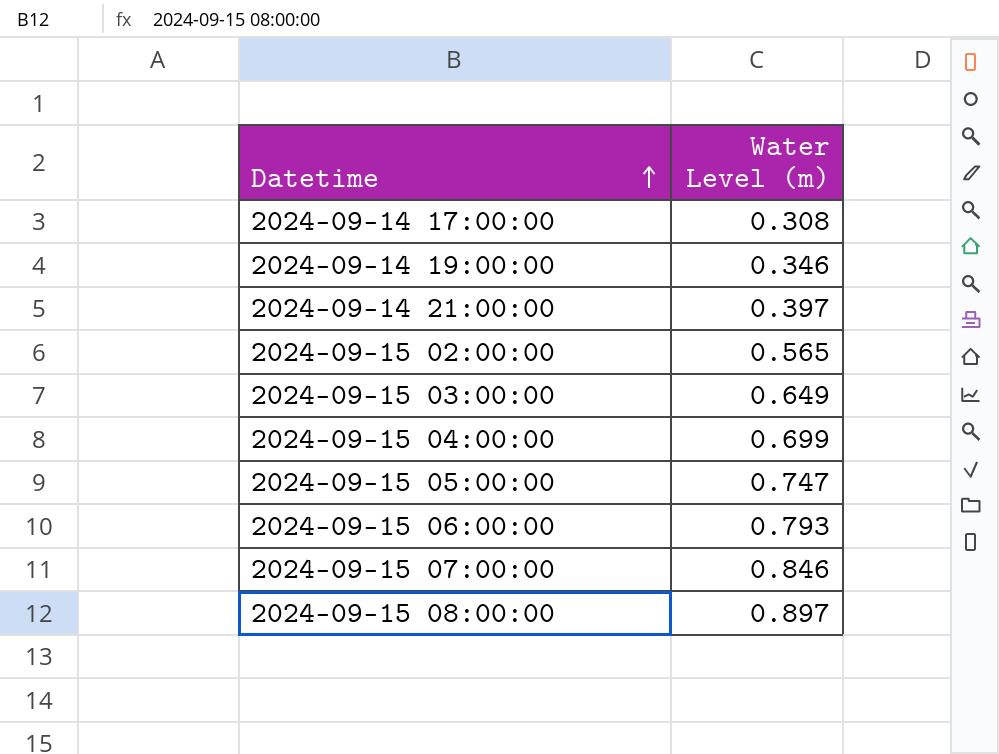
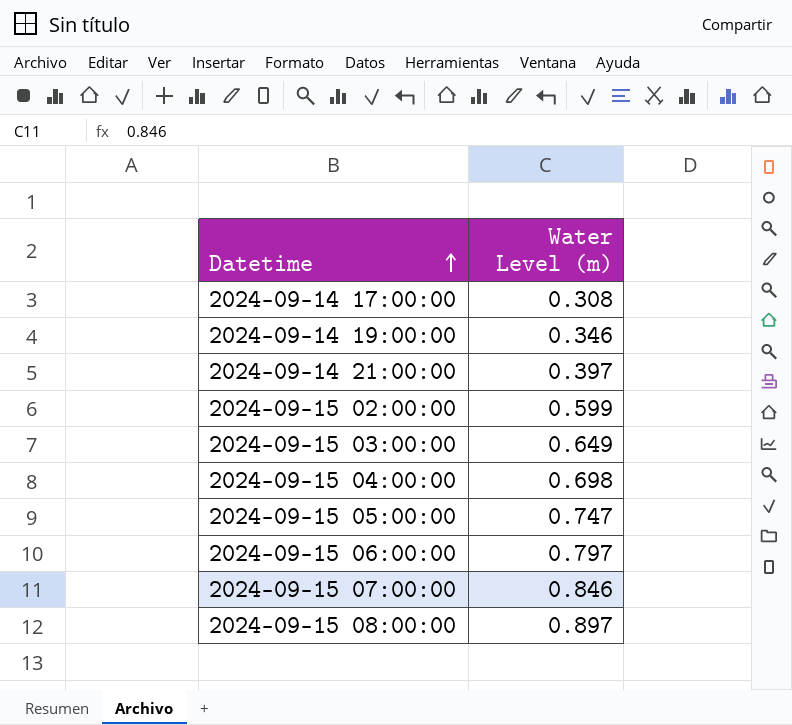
2024-09-15 02:00:00 | Water Level (m): 0.565 -> 0.599
2024-09-15 04:00:00 | Water Level (m): 0.699 -> 0.698
2024-09-15 06:00:00 | Water Level (m): 0.793 -> 0.797

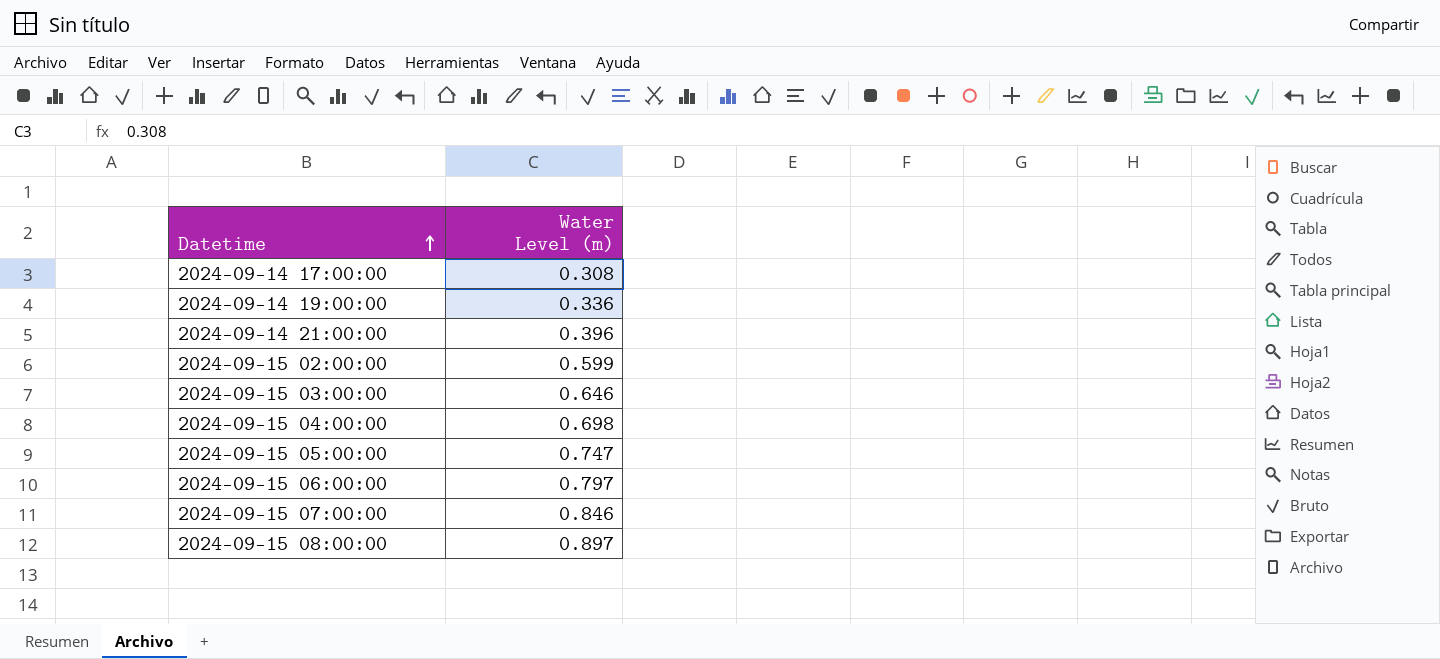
2024-09-14 19:00:00 | Water Level (m): 0.346 -> 0.336
2024-09-14 21:00:00 | Water Level (m): 0.397 -> 0.396
2024-09-15 03:00:00 | Water Level (m): 0.649 -> 0.646

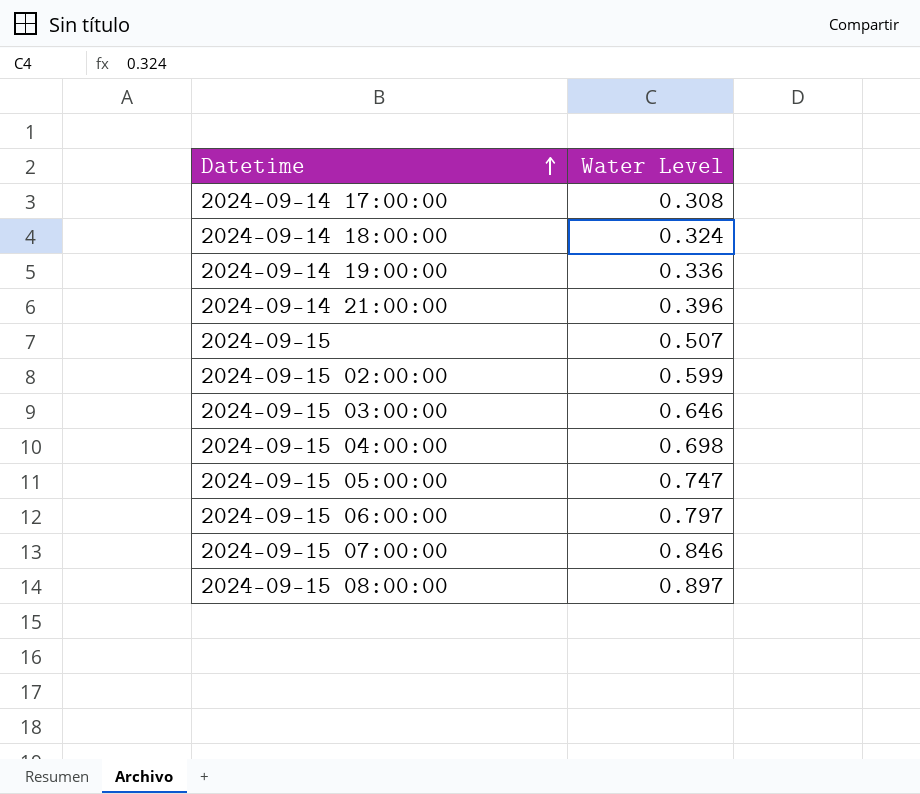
column name: Water Level (m) -> Water Level
row 2024-09-14 18:00:00: none -> 0.324
row 2024-09-15: none -> 0.507

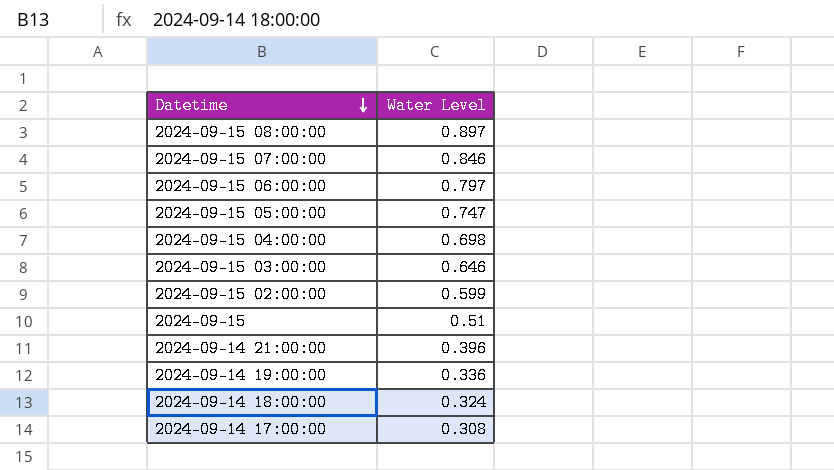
row order: Datetime ascending -> Datetime descending
2024-09-15 | Water Level: 0.507 -> 0.51

